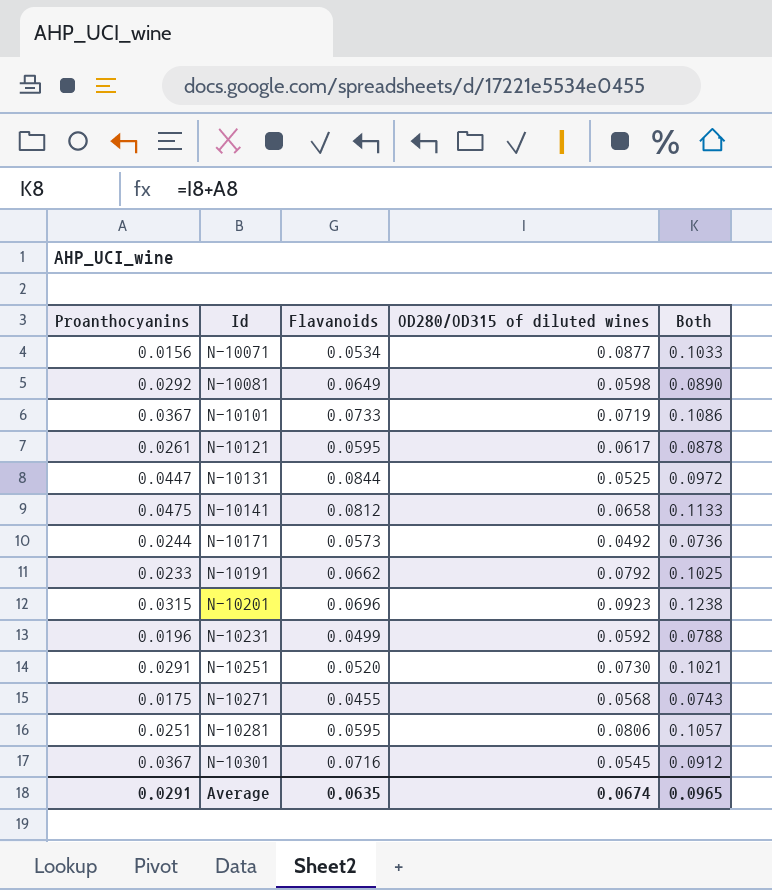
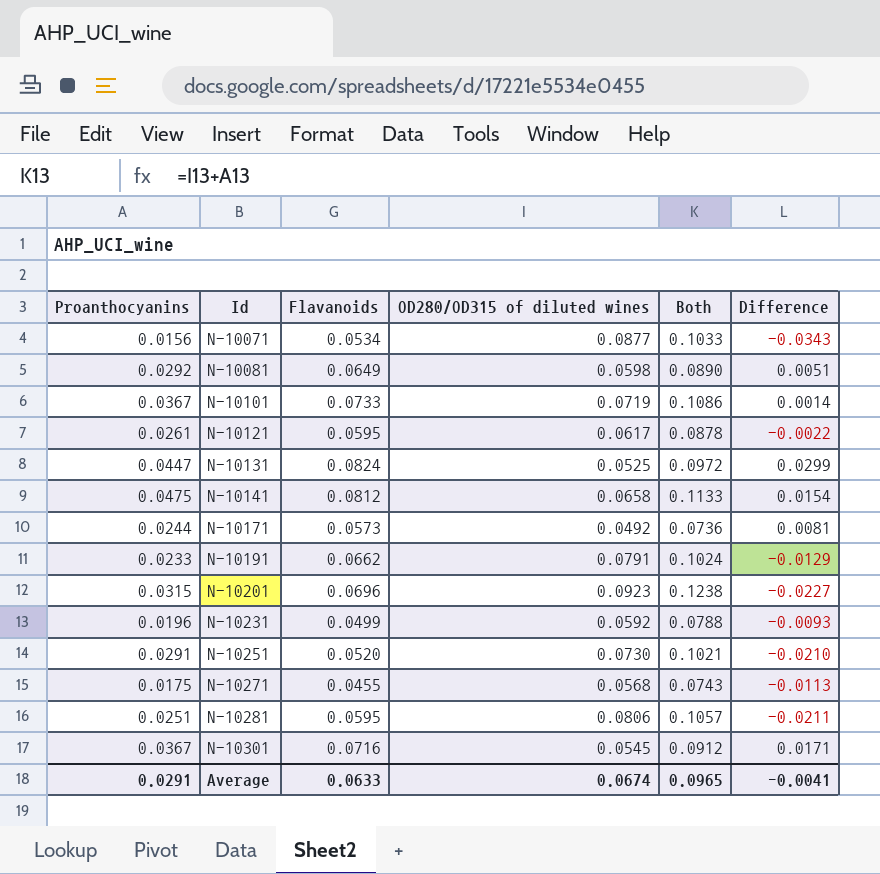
column Difference | formula: none -> [Flavanoids] - [OD280/OD315 of diluted wines]
N-10131 | Flavanoids: 0.0844 -> 0.0824
N-10191 | OD280/OD315 of diluted wines: 0.0792 -> 0.0791
N-10191 | Both: 0.1025 -> 0.1024
Average | Flavanoids: 0.0635 -> 0.0633

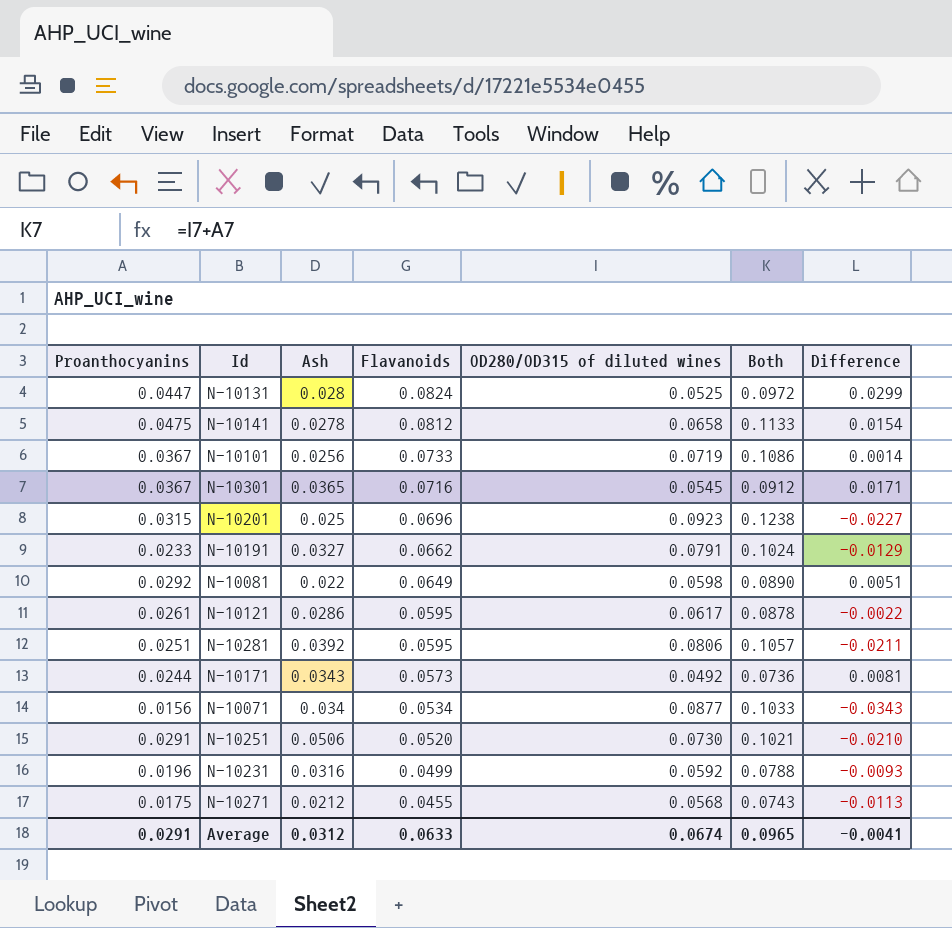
row order: Id ascending -> Flavanoids descending
column Ash | position: none -> 3

